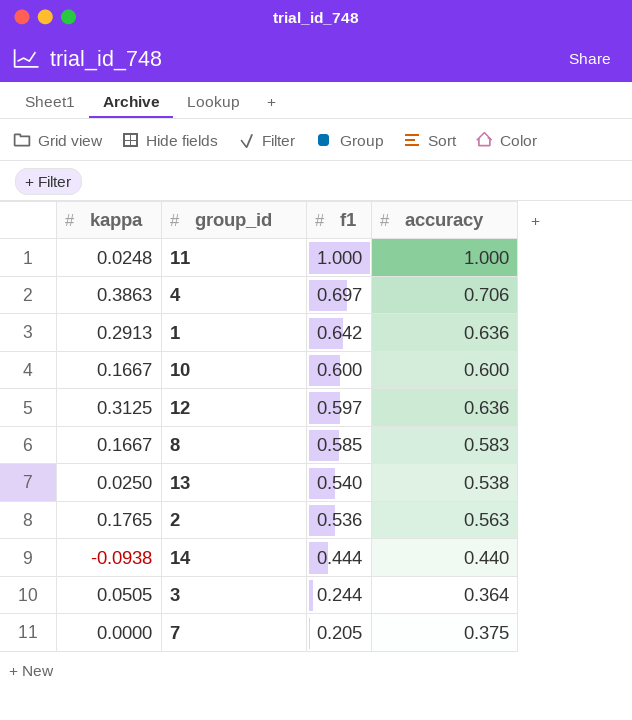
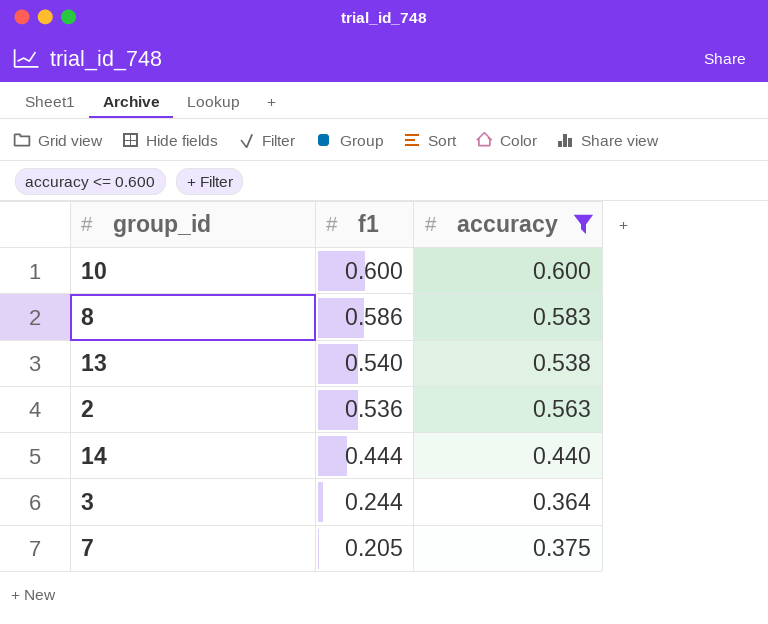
filter: none -> accuracy <= 0.600
column kappa | position: 1 -> none
8 | f1: 0.585 -> 0.586

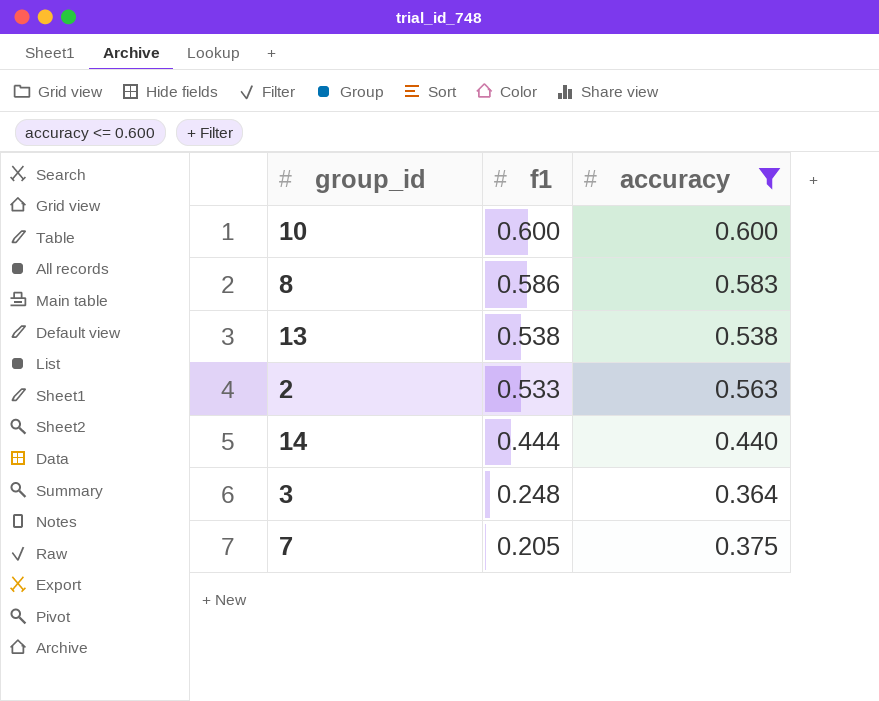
13 | f1: 0.540 -> 0.538
2 | f1: 0.536 -> 0.533
3 | f1: 0.244 -> 0.248

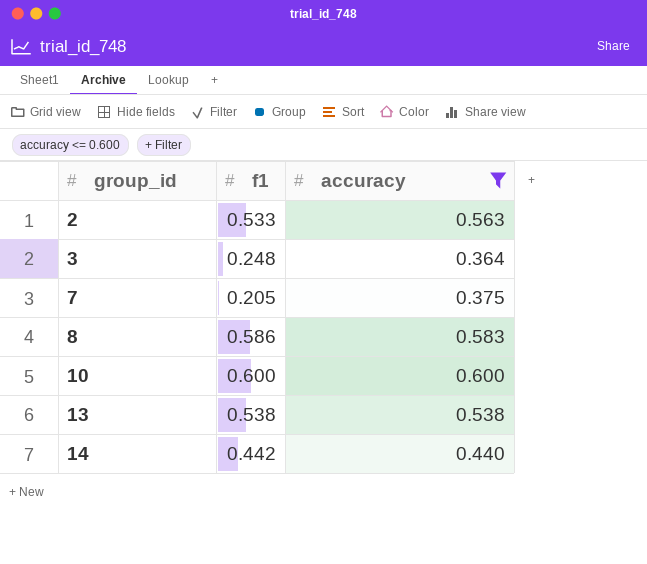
row order: f1 descending -> group_id ascending
14 | f1: 0.444 -> 0.442

